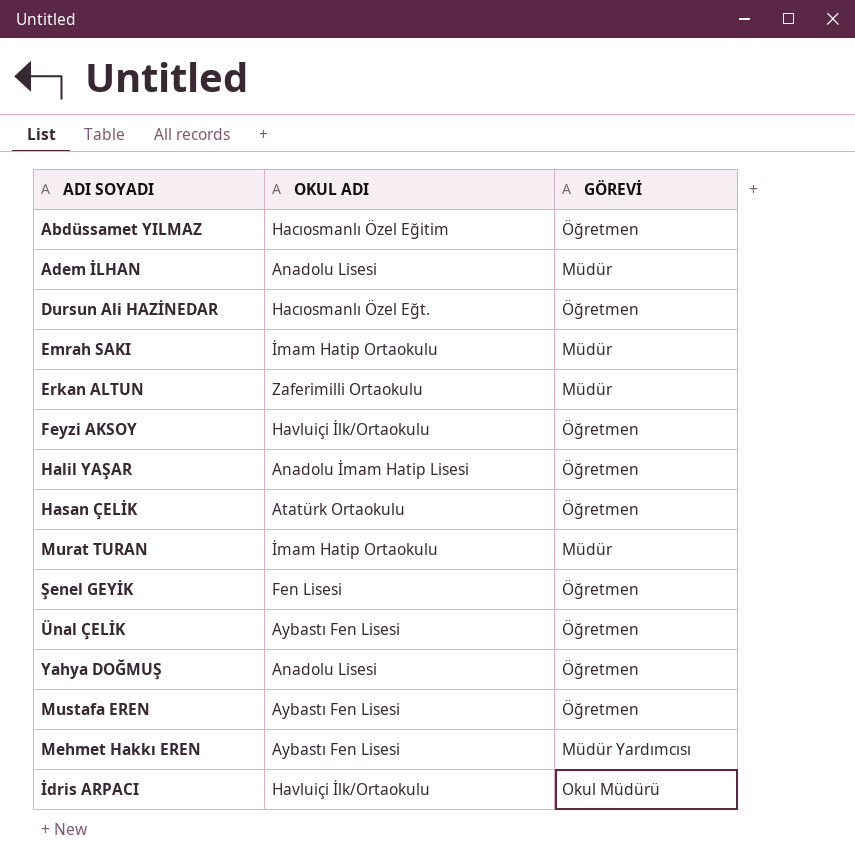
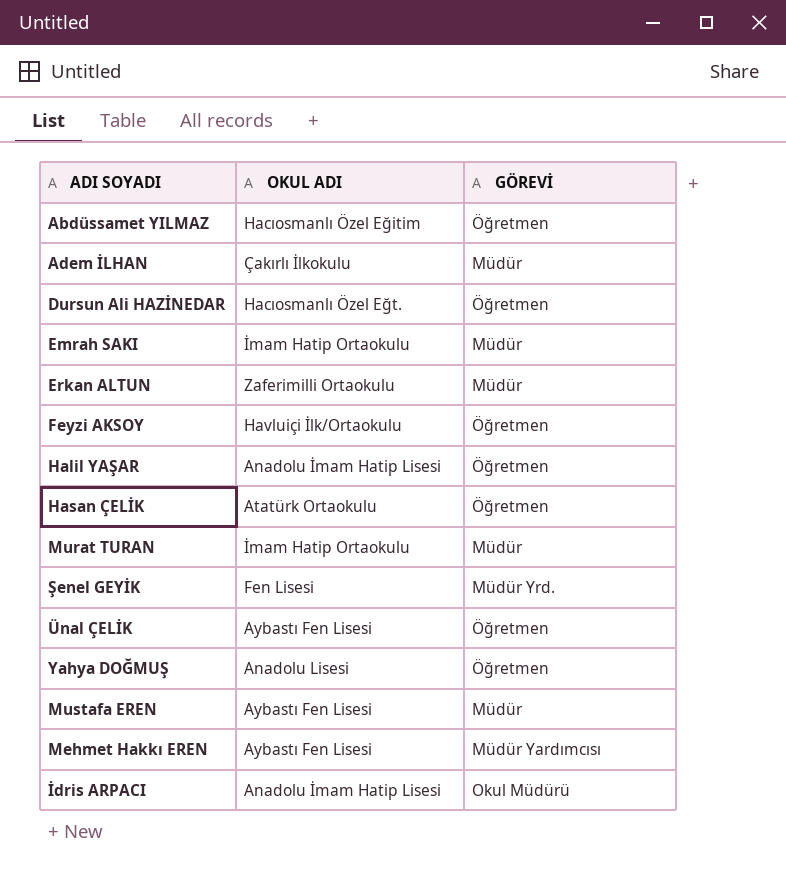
Adem İLHAN | OKUL ADI: Anadolu Lisesi -> Çakırlı İlkokulu
Şenel GEYİK | GÖREVİ: Öğretmen -> Müdür Yrd.
Mustafa EREN | GÖREVİ: Öğretmen -> Müdür
İdris ARPACI | OKUL ADI: Havluiçi İlk/Ortaokulu -> Anadolu İmam Hatip Lisesi

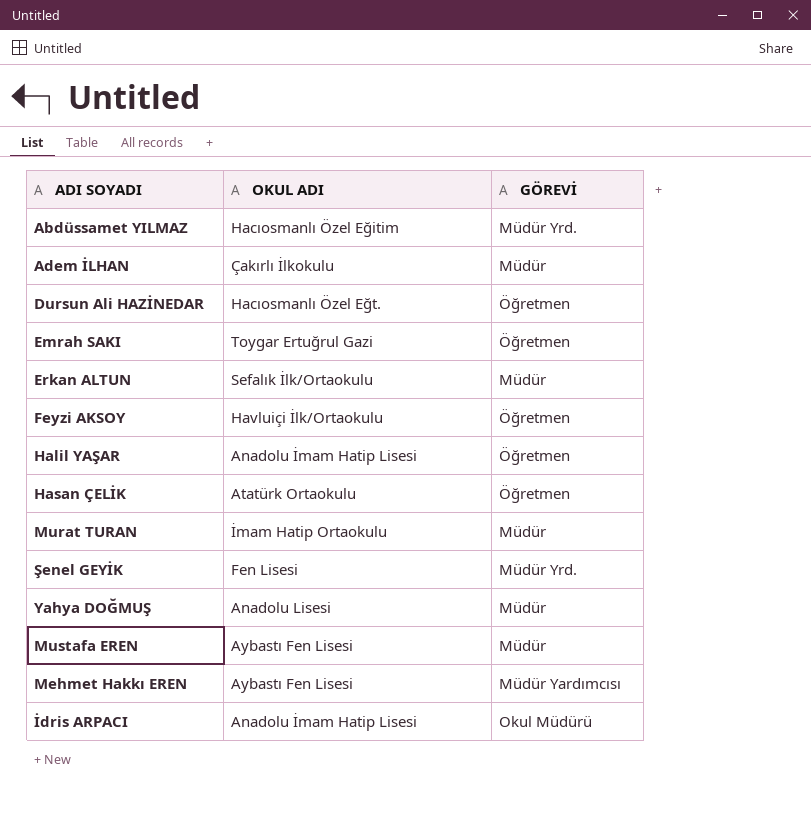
row Ünal ÇELİK: Aybastı Fen Lisesi | Öğretmen -> none
Abdüssamet YILMAZ | GÖREVİ: Öğretmen -> Müdür Yrd.
Emrah SAKI | OKUL ADI: İmam Hatip Ortaokulu -> Toygar Ertuğrul Gazi
Emrah SAKI | GÖREVİ: Müdür -> Öğretmen
Erkan ALTUN | OKUL ADI: Zaferimilli Ortaokulu -> Sefalık İlk/Ortaokulu
Yahya DOĞMUŞ | GÖREVİ: Öğretmen -> Müdür

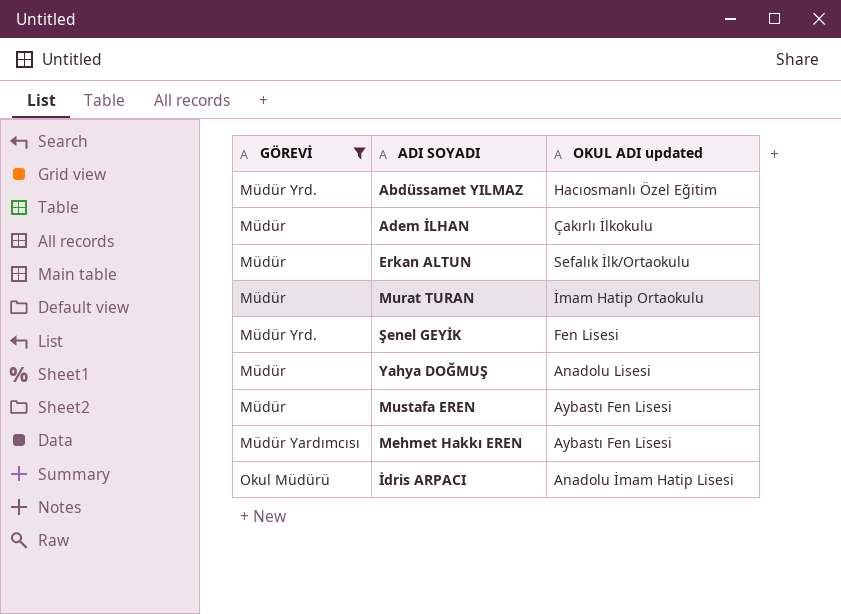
filter: none -> GÖREVİ != Öğretmen
column GÖREVİ | position: 3 -> 1
column name: OKUL ADI -> OKUL ADI updated

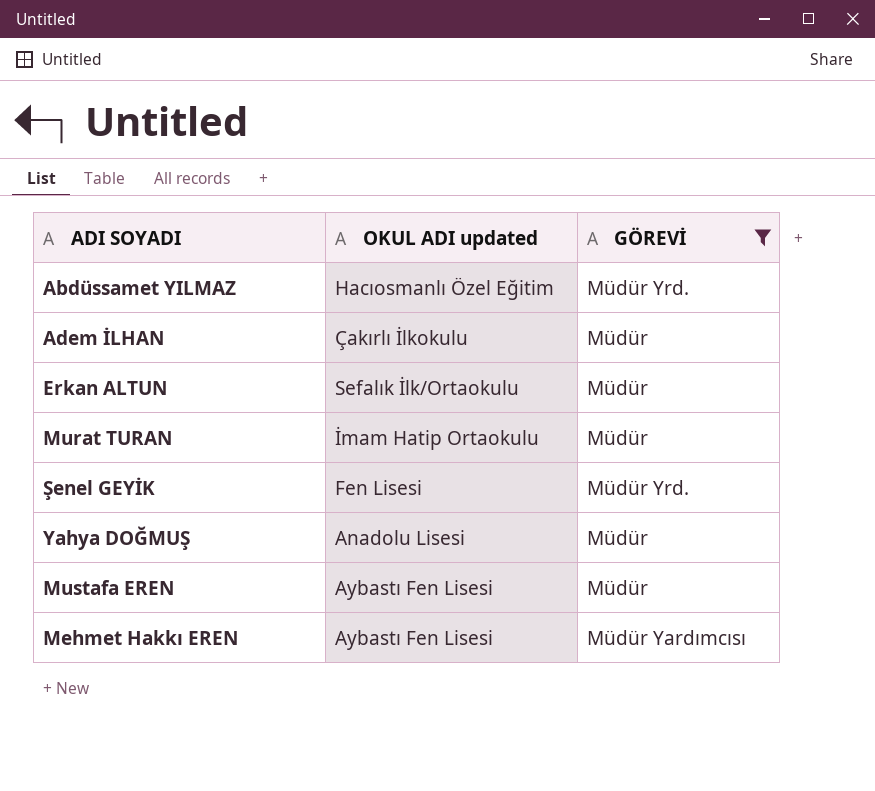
column GÖREVİ | position: 1 -> 3
row İdris ARPACI: Okul Müdürü | Anadolu İmam Hatip Lisesi -> none

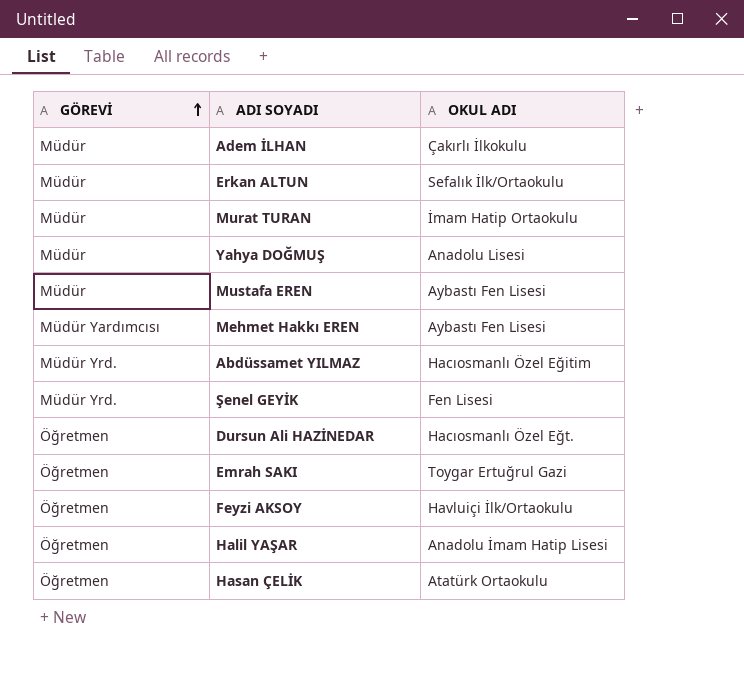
filter: GÖREVİ != Öğretmen -> none
row order: none -> GÖREVİ ascending
column GÖREVİ | position: 3 -> 1
column name: OKUL ADI updated -> OKUL ADI

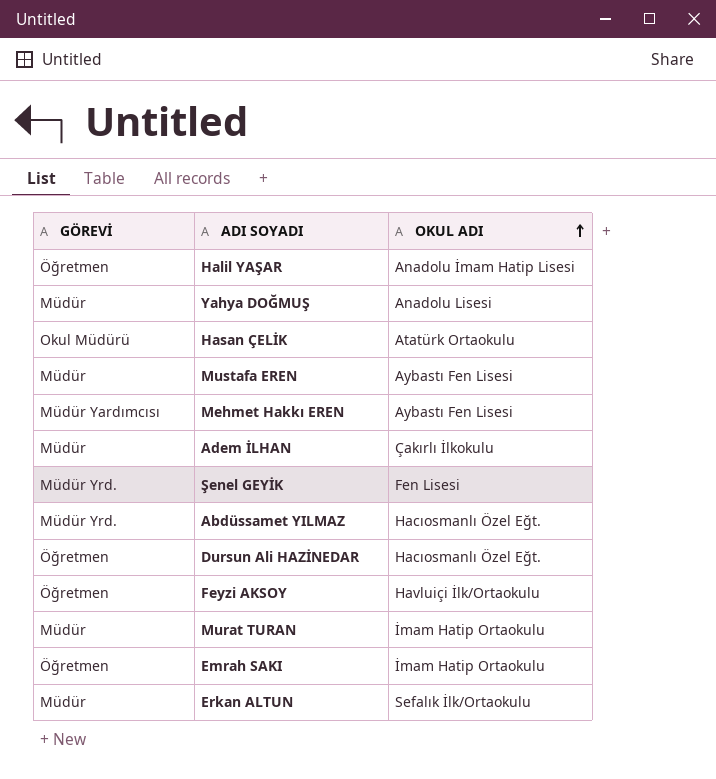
row order: GÖREVİ ascending -> OKUL ADI ascending
Hasan ÇELİK | GÖREVİ: Öğretmen -> Okul Müdürü
Abdüssamet YILMAZ | OKUL ADI: Hacıosmanlı Özel Eğitim -> Hacıosmanlı Özel Eğt.
Emrah SAKI | OKUL ADI: Toygar Ertuğrul Gazi -> İmam Hatip Ortaokulu

